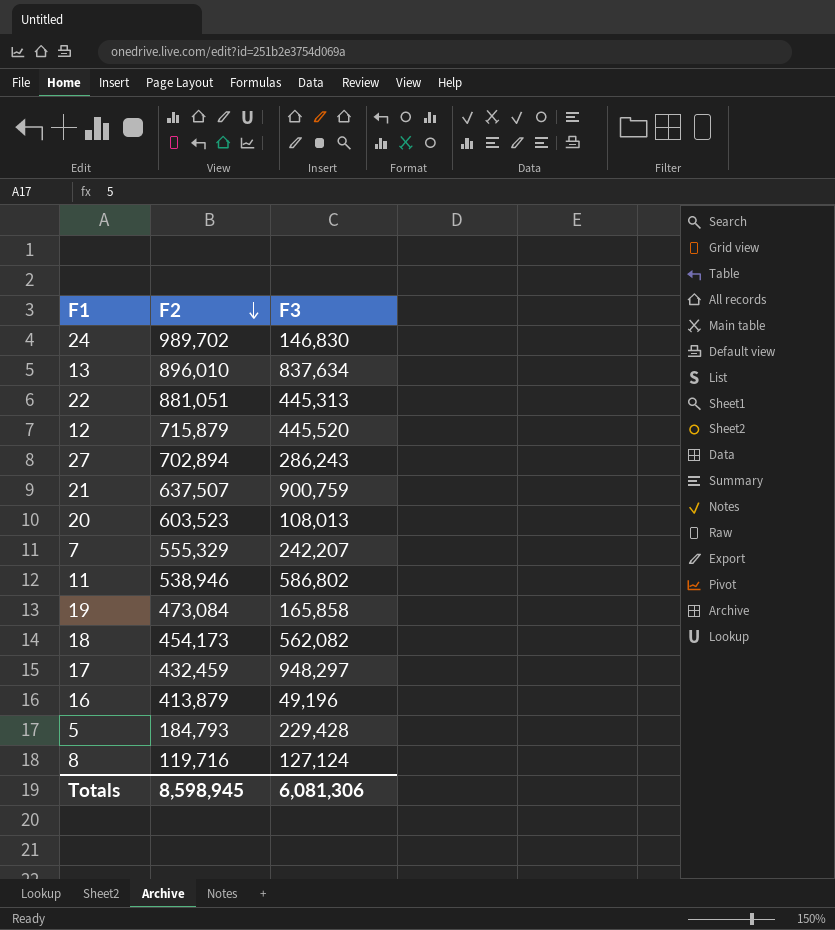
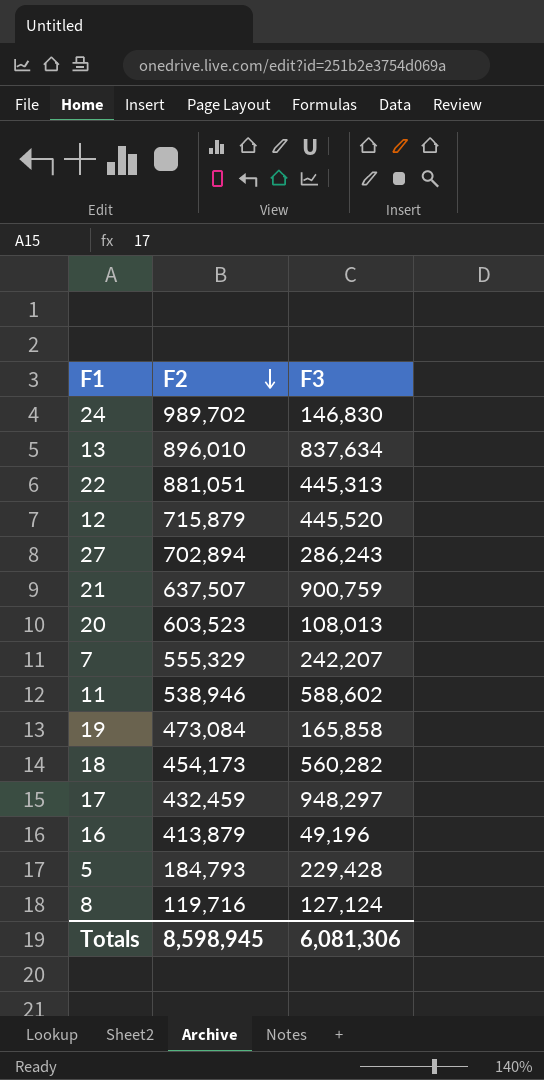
11 | F3: 586,802 -> 588,602
18 | F3: 562,082 -> 560,282

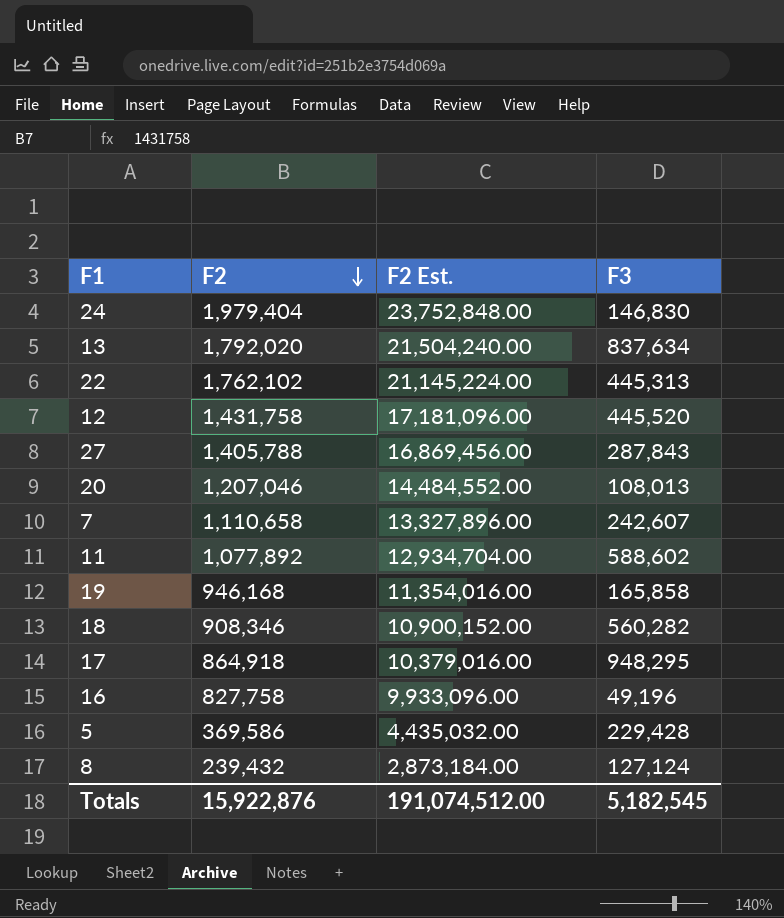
column F2 Est. | formula: none -> [F2] * 12
row 21: 637,507 | 900,759 -> none
24 | F2: 989,702 -> 1,979,404
13 | F2: 896,010 -> 1,792,020
22 | F2: 881,051 -> 1,762,102
12 | F2: 715,879 -> 1,431,758
27 | F2: 702,894 -> 1,405,788
27 | F3: 286,243 -> 287,843
20 | F2: 603,523 -> 1,207,046
7 | F2: 555,329 -> 1,110,658
7 | F3: 242,207 -> 242,607
11 | F2: 538,946 -> 1,077,892
19 | F2: 473,084 -> 946,168
18 | F2: 454,173 -> 908,346
17 | F2: 432,459 -> 864,918
17 | F3: 948,297 -> 948,295
16 | F2: 413,879 -> 827,758
5 | F2: 184,793 -> 369,586
8 | F2: 119,716 -> 239,432
Totals | F2: 8,598,945 -> 15,922,876
Totals | F3: 6,081,306 -> 5,182,545

